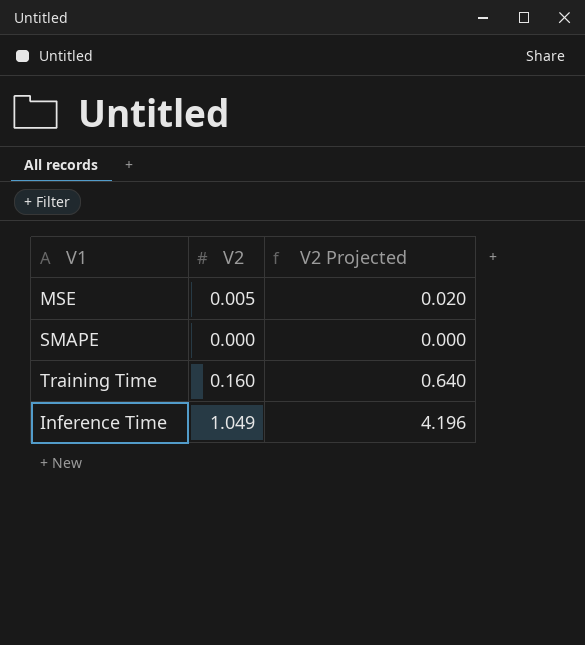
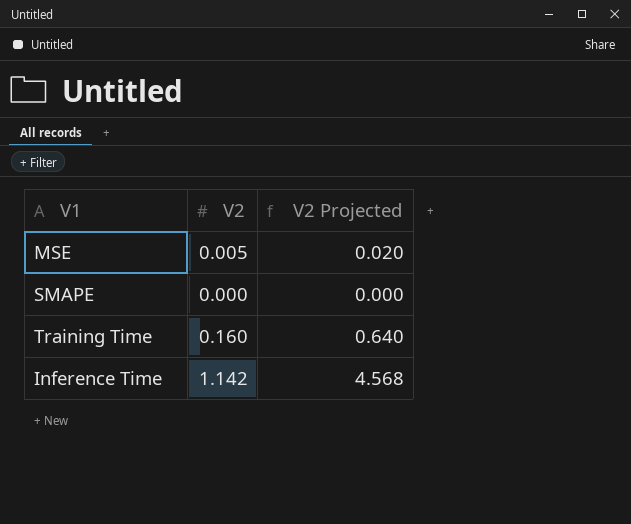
Inference Time | V2: 1.049 -> 1.142
Inference Time | V2 Projected: 4.196 -> 4.568

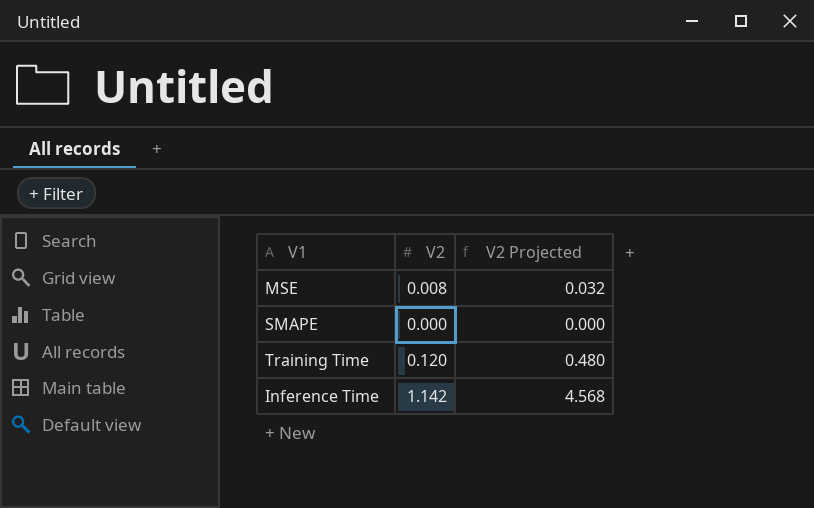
MSE | V2: 0.005 -> 0.008
MSE | V2 Projected: 0.020 -> 0.032
Training Time | V2: 0.160 -> 0.120
Training Time | V2 Projected: 0.640 -> 0.480

